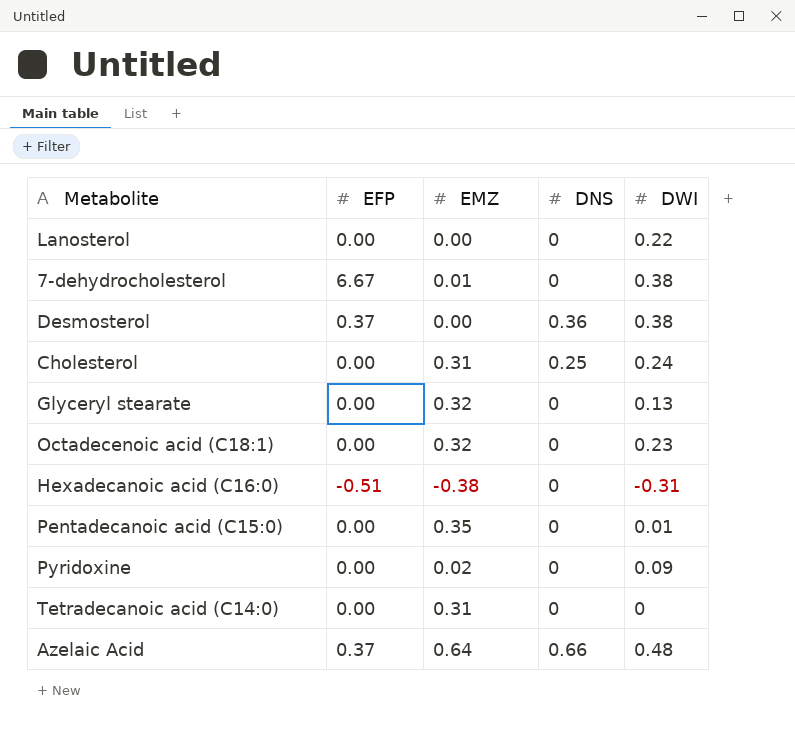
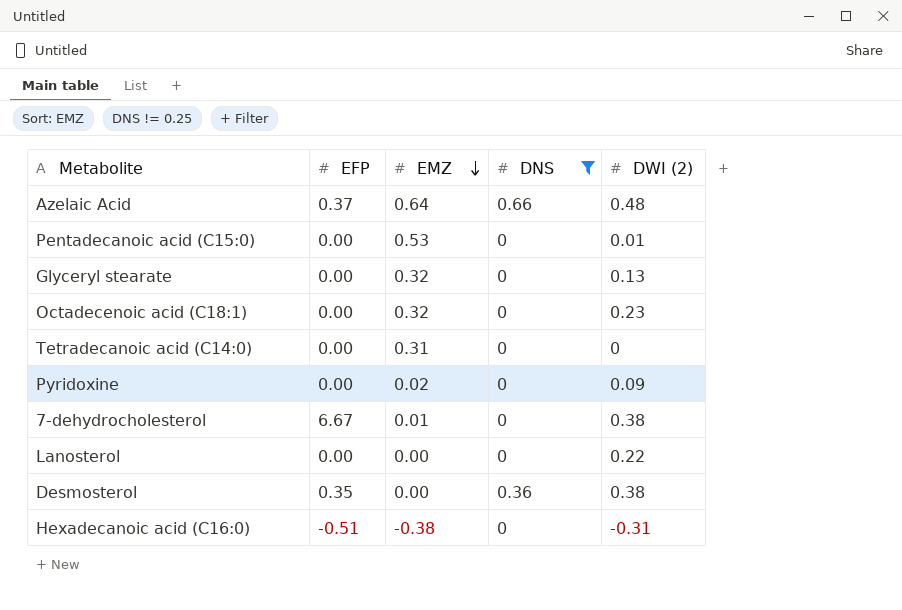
filter: none -> DNS != 0.25
row order: none -> EMZ descending
column name: DWI -> DWI (2)
Pentadecanoic acid (C15:0) | EMZ: 0.35 -> 0.53
Desmosterol | EFP: 0.37 -> 0.35

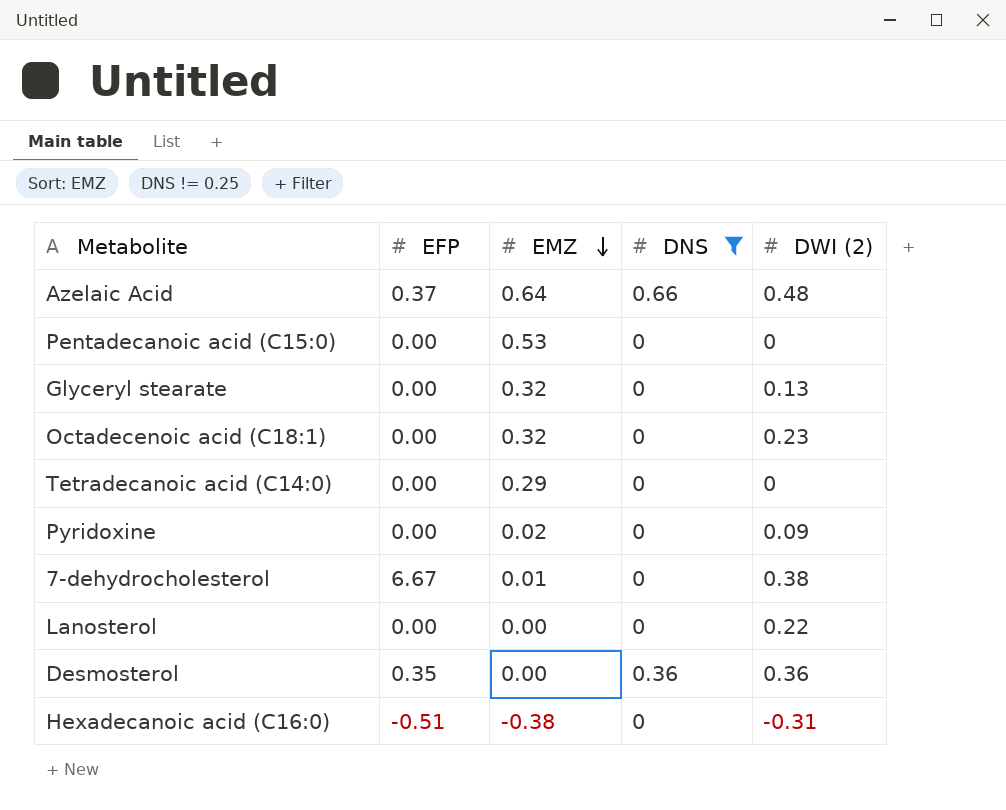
Pentadecanoic acid (C15:0) | DWI (2): 0.01 -> 0
Tetradecanoic acid (C14:0) | EMZ: 0.31 -> 0.29
Desmosterol | DWI (2): 0.38 -> 0.36

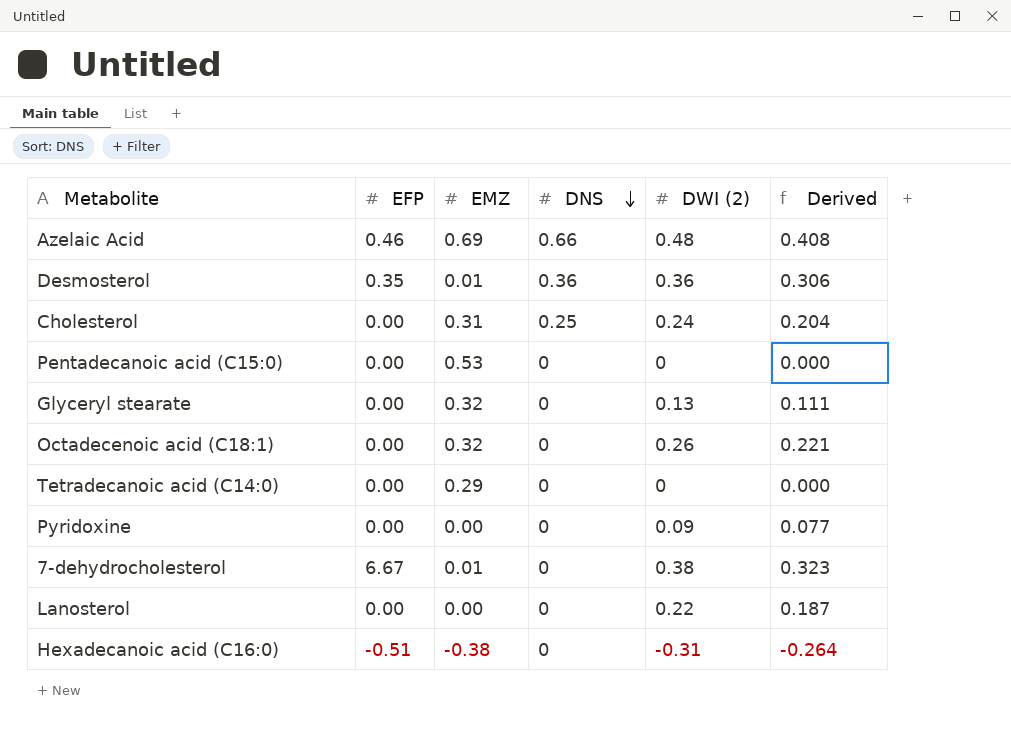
filter: DNS != 0.25 -> none
row order: EMZ descending -> DNS descending
column Derived | formula: none -> [DWI (2)] * 0.85
Azelaic Acid | EFP: 0.37 -> 0.46
Azelaic Acid | EMZ: 0.64 -> 0.69
Desmosterol | EMZ: 0.00 -> 0.01
Octadecenoic acid (C18:1) | DWI (2): 0.23 -> 0.26
Pyridoxine | EMZ: 0.02 -> 0.00

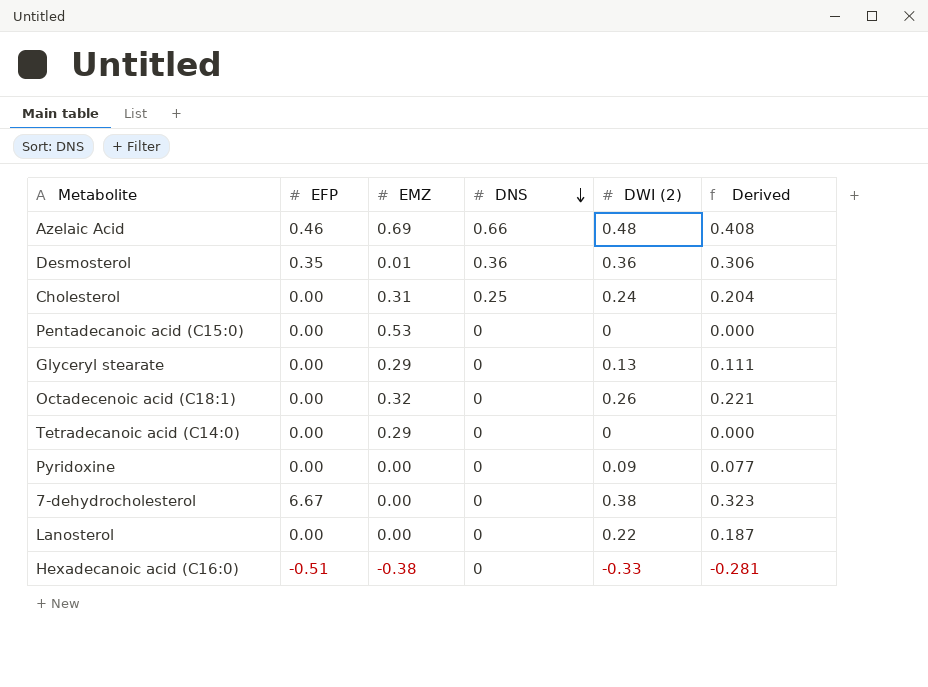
Glyceryl stearate | EMZ: 0.32 -> 0.29
7-dehydrocholesterol | EMZ: 0.01 -> 0.00
Hexadecanoic acid (C16:0) | DWI (2): -0.31 -> -0.33
Hexadecanoic acid (C16:0) | Derived: -0.264 -> -0.281

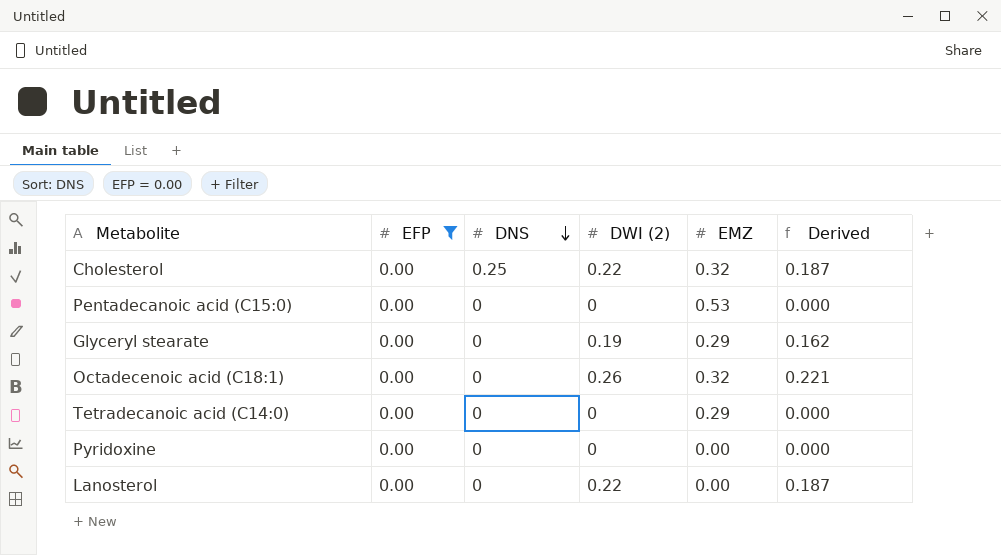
filter: none -> EFP = 0.00
column EMZ | position: 3 -> 5
Cholesterol | DWI (2): 0.24 -> 0.22
Cholesterol | EMZ: 0.31 -> 0.32
Cholesterol | Derived: 0.204 -> 0.187
Glyceryl stearate | DWI (2): 0.13 -> 0.19
Glyceryl stearate | Derived: 0.111 -> 0.162
Pyridoxine | DWI (2): 0.09 -> 0
Pyridoxine | Derived: 0.077 -> 0.000

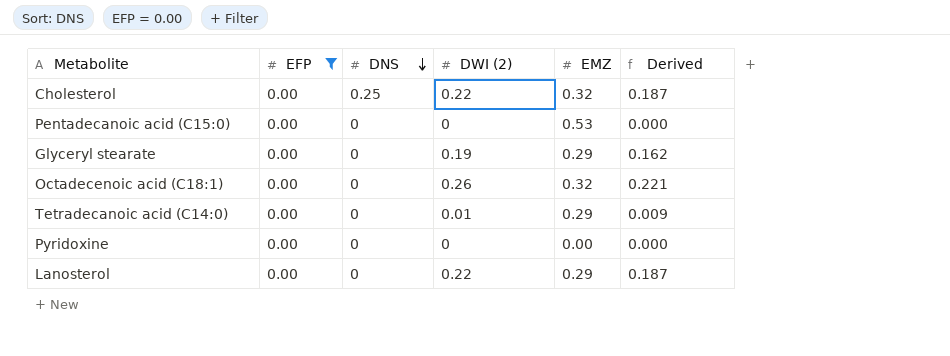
Tetradecanoic acid (C14:0) | DWI (2): 0 -> 0.01
Tetradecanoic acid (C14:0) | Derived: 0.000 -> 0.009
Lanosterol | EMZ: 0.00 -> 0.29

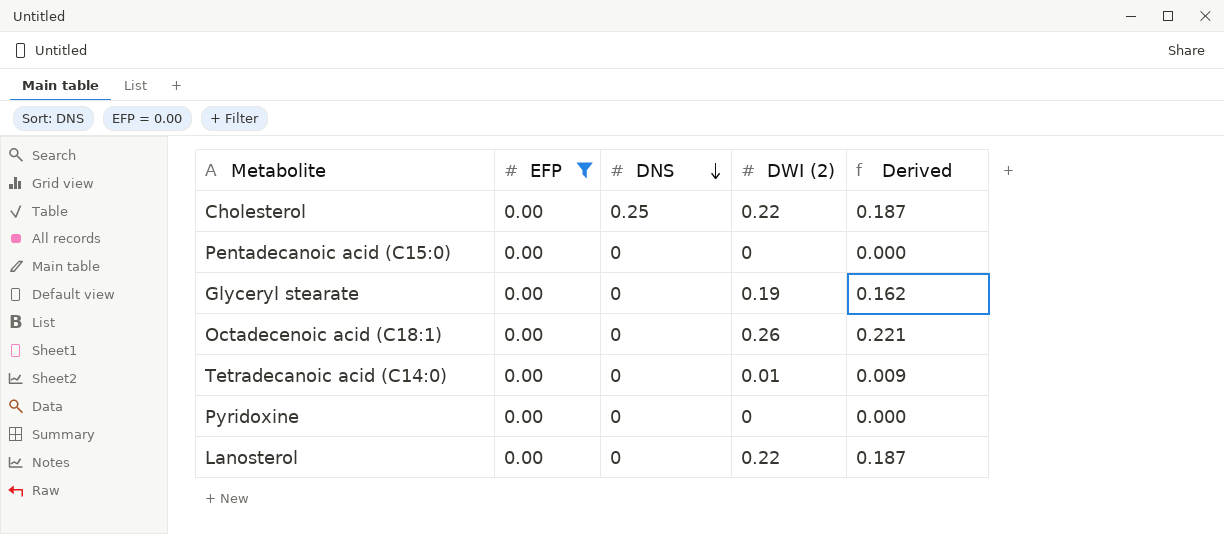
column EMZ | position: 5 -> none

